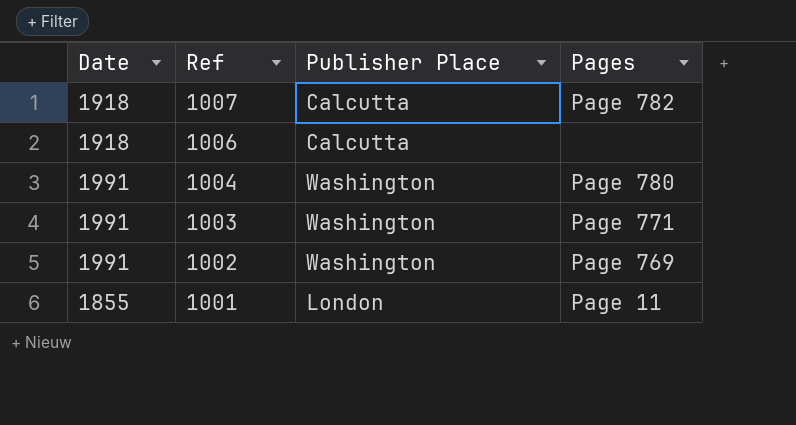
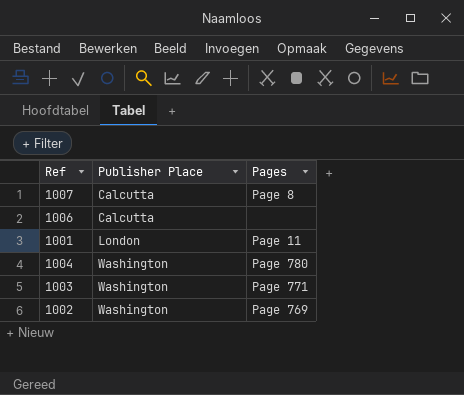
row order: Ref descending -> Publisher Place ascending
column Date | position: 1 -> none
1007 | Pages: Page 782 -> Page 8

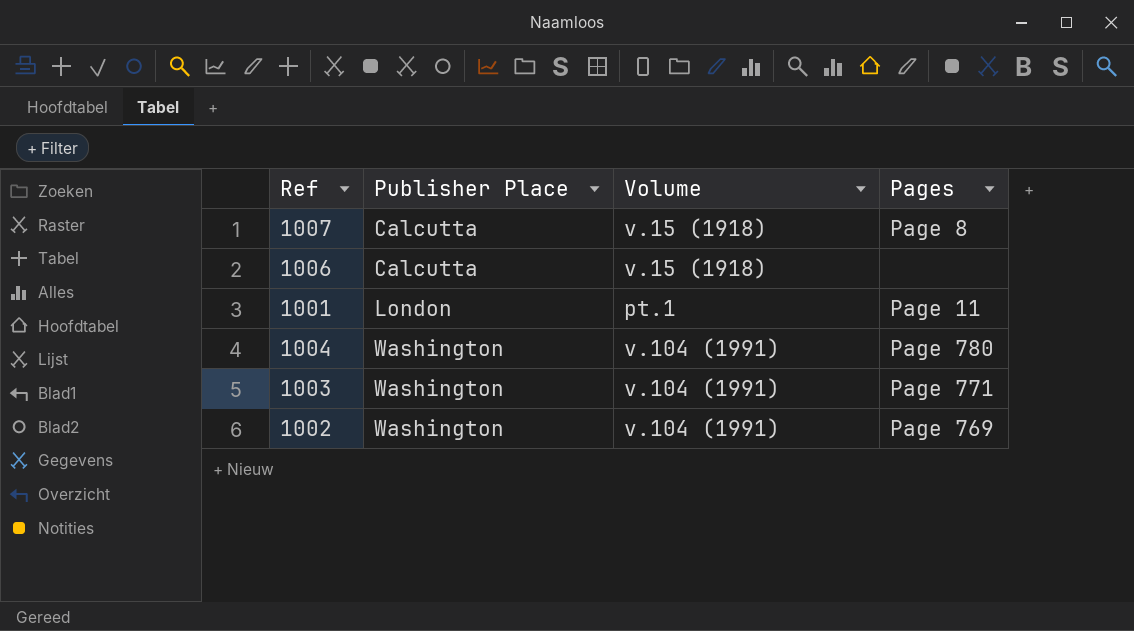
column Volume | position: none -> 3

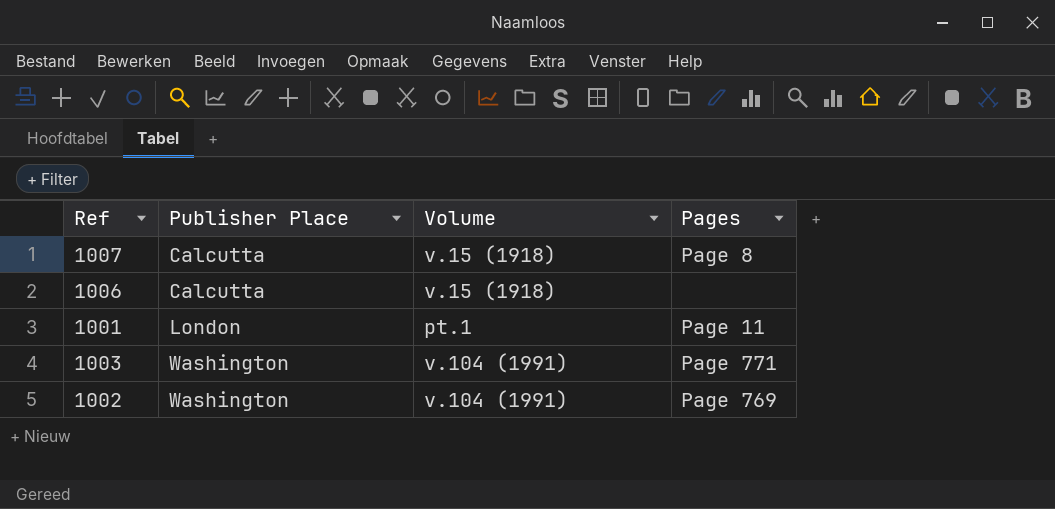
row 1004: Washington | v.104 (1991) | Page 780 -> none

